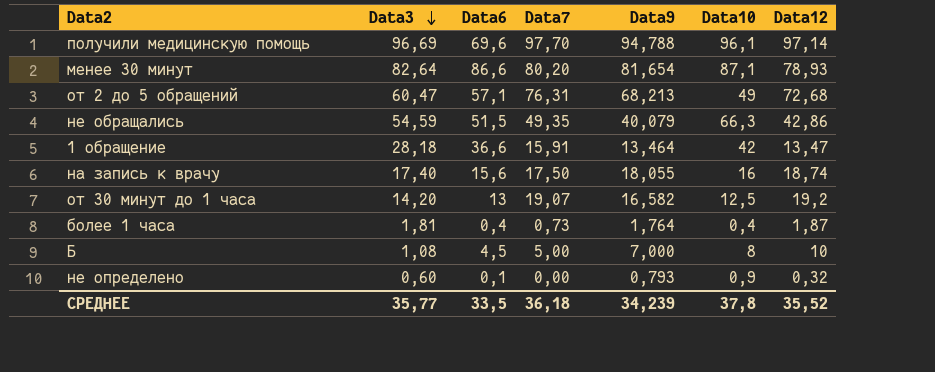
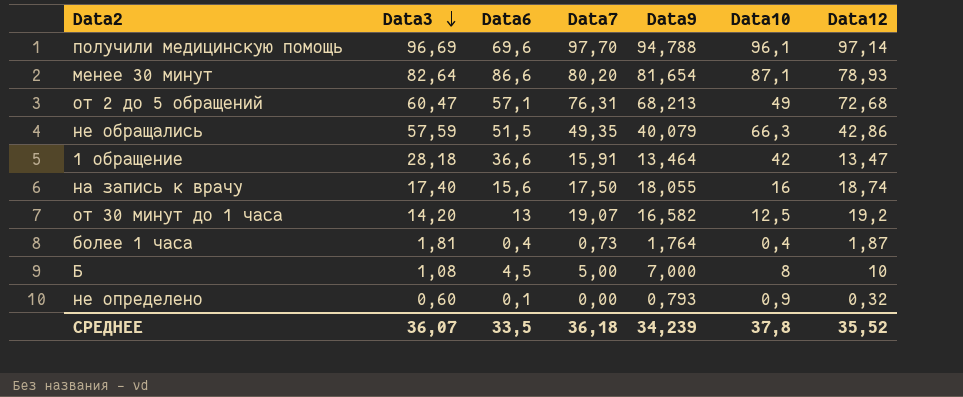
не обращались | Data3: 54,59 -> 57,59
СРЕДНЕЕ | Data3: 35,77 -> 36,07

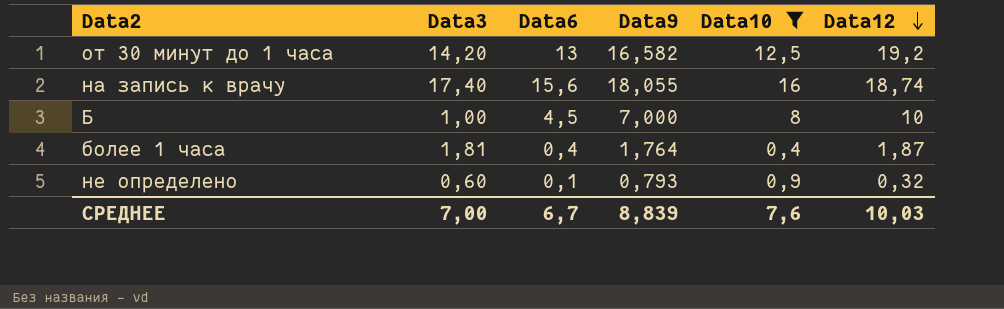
filter: none -> Data10 <= 16
row order: Data3 descending -> Data12 descending
column Data7 | position: 4 -> none
Б | Data3: 1,08 -> 1,00
СРЕДНЕЕ | Data3: 36,07 -> 7,00
СРЕДНЕЕ | Data6: 33,5 -> 6,7
СРЕДНЕЕ | Data9: 34,239 -> 8,839
СРЕДНЕЕ | Data10: 37,8 -> 7,6
СРЕДНЕЕ | Data12: 35,52 -> 10,03

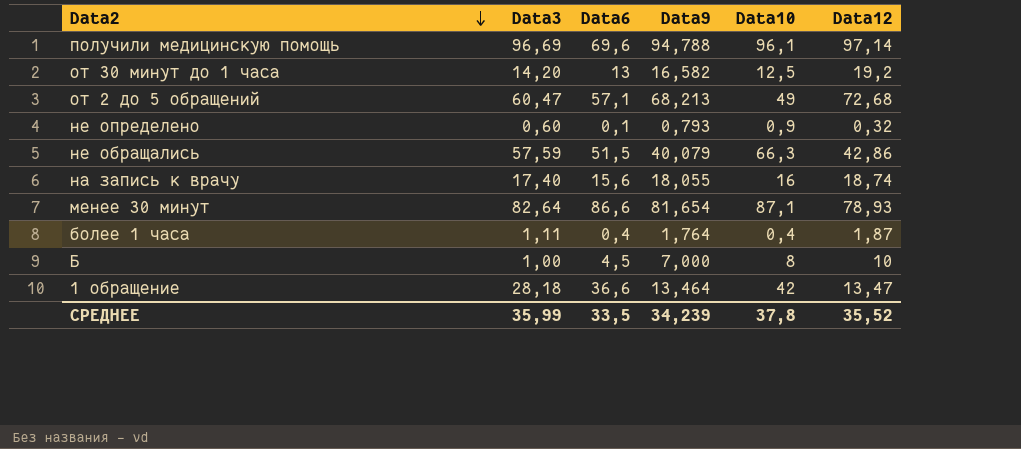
filter: Data10 <= 16 -> none
row order: Data12 descending -> Data2 descending
более 1 часа | Data3: 1,81 -> 1,11
СРЕДНЕЕ | Data3: 7,00 -> 35,99
СРЕДНЕЕ | Data6: 6,7 -> 33,5
СРЕДНЕЕ | Data9: 8,839 -> 34,239
СРЕДНЕЕ | Data10: 7,6 -> 37,8
СРЕДНЕЕ | Data12: 10,03 -> 35,52

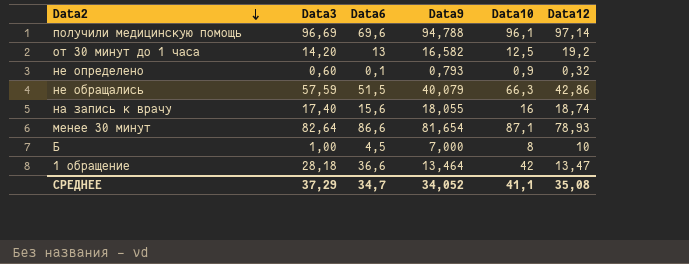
row от 2 до 5 обращений: 60,47 | 57,1 | 68,213 | 49 | 72,68 -> none
row более 1 часа: 1,11 | 0,4 | 1,764 | 0,4 | 1,87 -> none
СРЕДНЕЕ | Data3: 35,99 -> 37,29
СРЕДНЕЕ | Data6: 33,5 -> 34,7
СРЕДНЕЕ | Data9: 34,239 -> 34,052
СРЕДНЕЕ | Data10: 37,8 -> 41,1
СРЕДНЕЕ | Data12: 35,52 -> 35,08

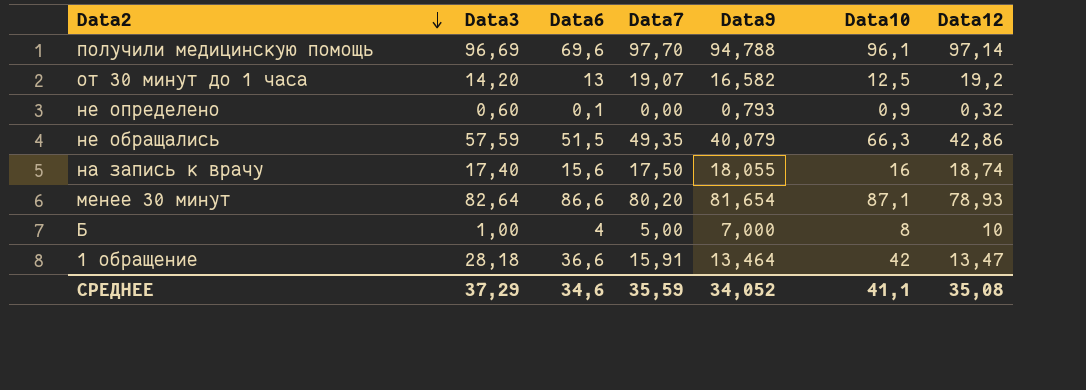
column Data7 | position: none -> 4
Б | Data6: 4,5 -> 4
СРЕДНЕЕ | Data6: 34,7 -> 34,6

